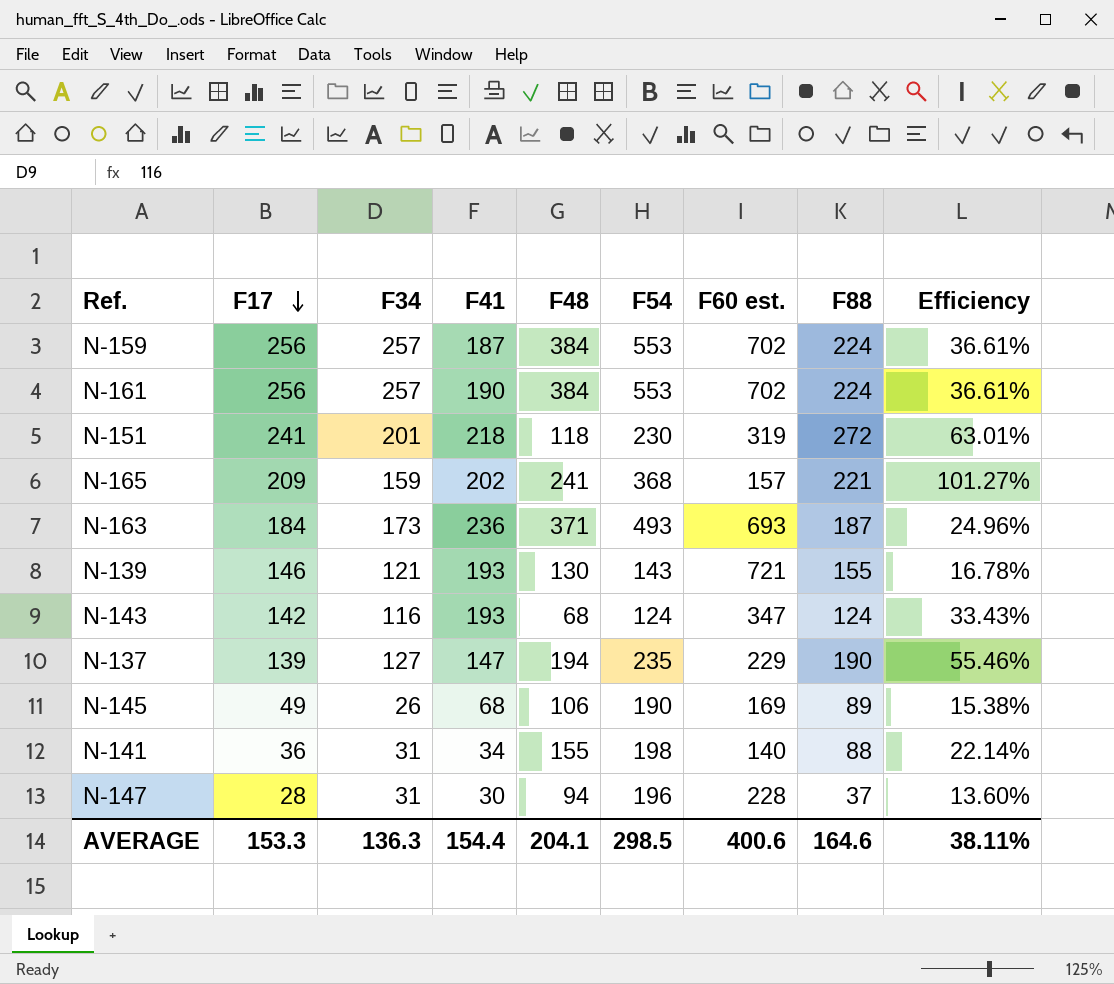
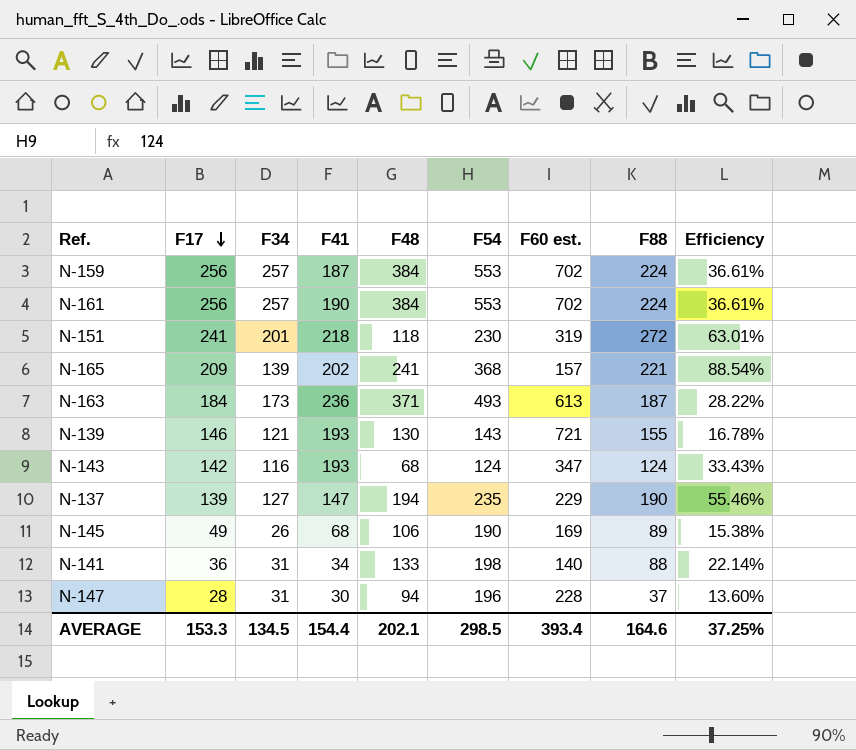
N-165 | F34: 159 -> 139
N-165 | Efficiency: 101.27% -> 88.54%
N-163 | F60 est.: 693 -> 613
N-163 | Efficiency: 24.96% -> 28.22%
N-141 | F48: 155 -> 133
AVERAGE | F34: 136.3 -> 134.5
AVERAGE | F48: 204.1 -> 202.1
AVERAGE | F60 est.: 400.6 -> 393.4
AVERAGE | Efficiency: 38.11% -> 37.25%

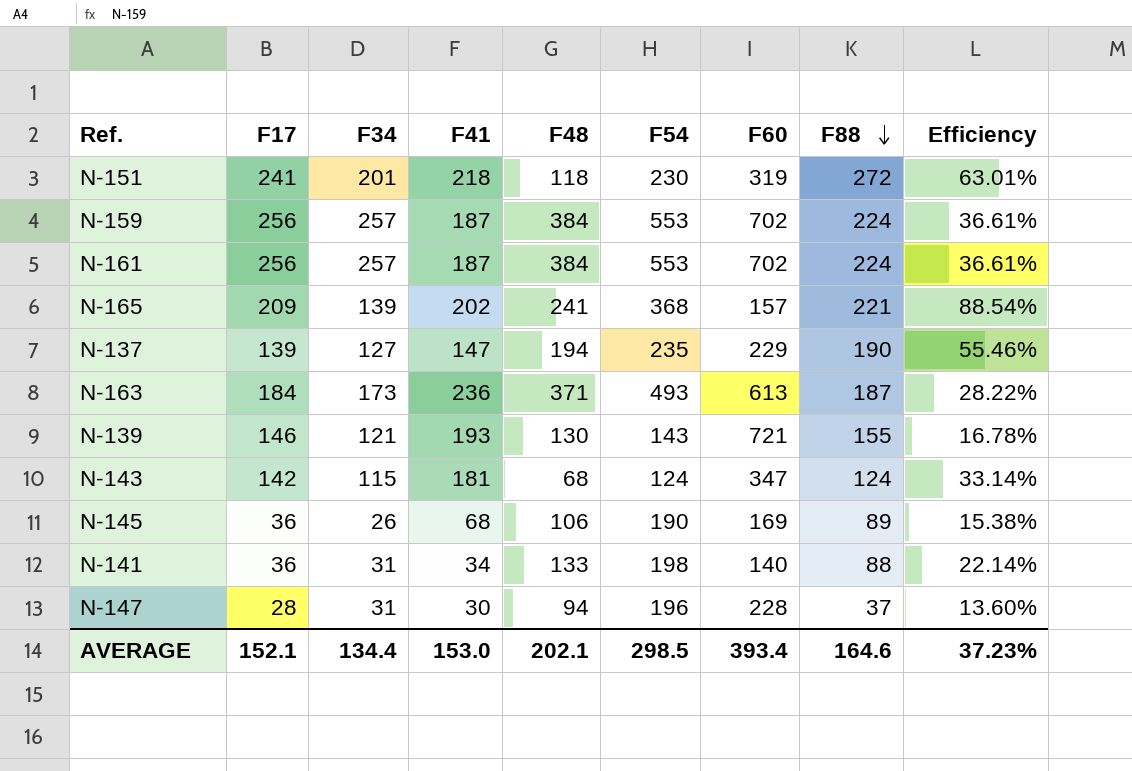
row order: F17 descending -> F88 descending
column name: F60 est. -> F60
N-161 | F41: 190 -> 187
N-143 | F34: 116 -> 115
N-143 | F41: 193 -> 181
N-143 | Efficiency: 33.43% -> 33.14%
N-145 | F17: 49 -> 36
AVERAGE | F17: 153.3 -> 152.1
AVERAGE | F34: 134.5 -> 134.4
AVERAGE | F41: 154.4 -> 153.0
AVERAGE | Efficiency: 37.25% -> 37.23%

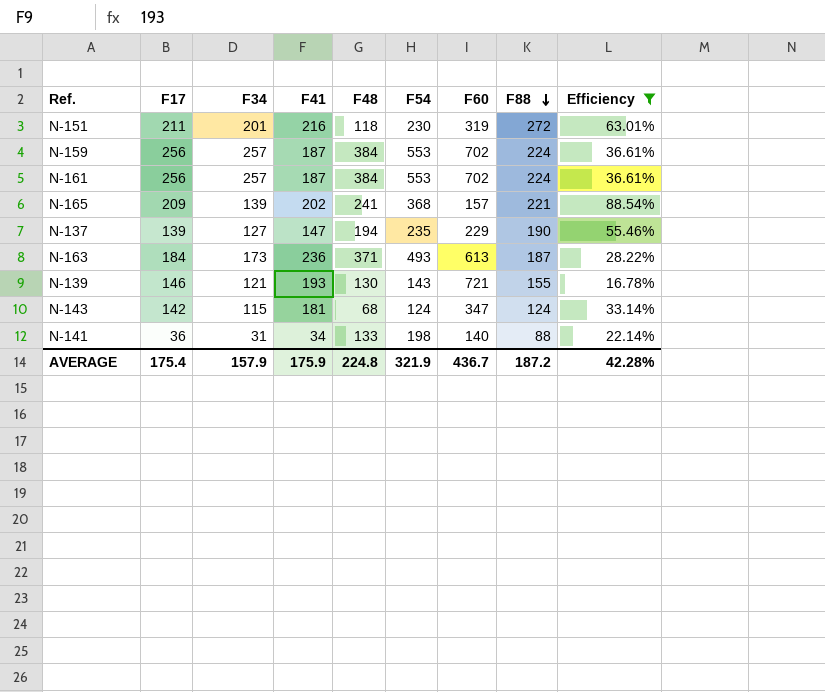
filter: none -> Efficiency >= 16.78%
N-151 | F17: 241 -> 211
N-151 | F41: 218 -> 216
AVERAGE | F17: 152.1 -> 175.4
AVERAGE | F34: 134.4 -> 157.9
AVERAGE | F41: 153.0 -> 175.9
AVERAGE | F48: 202.1 -> 224.8
AVERAGE | F54: 298.5 -> 321.9
AVERAGE | F60: 393.4 -> 436.7
AVERAGE | F88: 164.6 -> 187.2
AVERAGE | Efficiency: 37.23% -> 42.28%

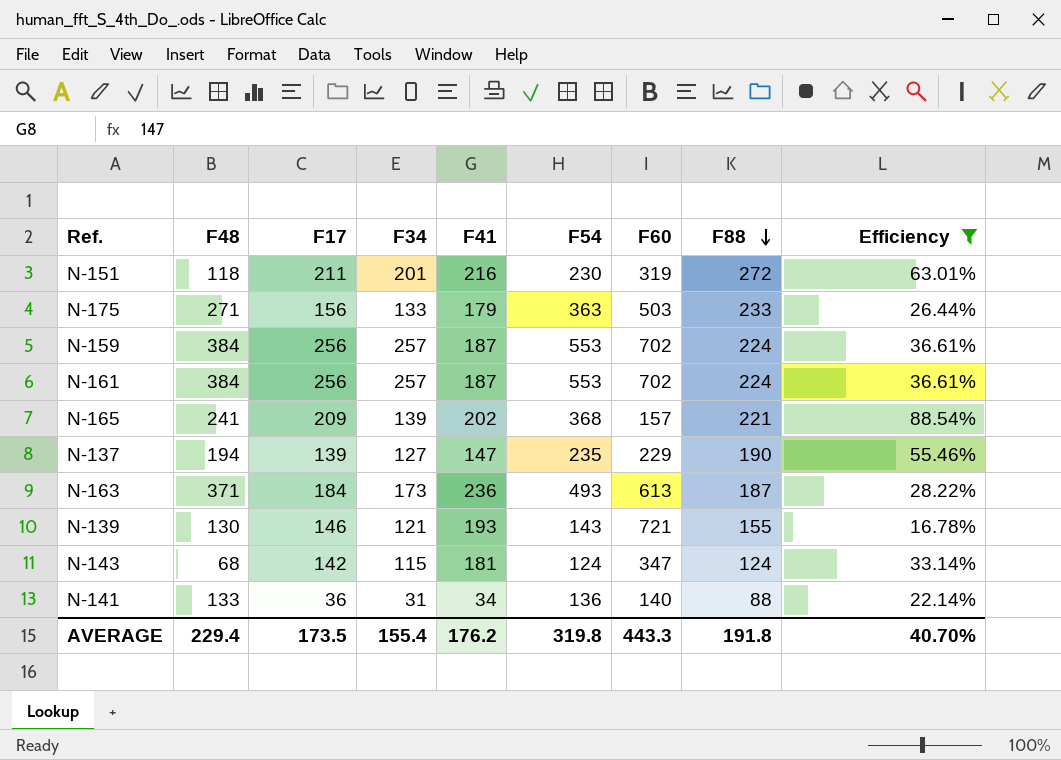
column F48 | position: 5 -> 2
row N-175: none -> 271 | 156 | 133 | 179 | 363 | 503 | 233 | 26.44%
N-141 | F54: 198 -> 136
AVERAGE | F48: 224.8 -> 229.4
AVERAGE | F17: 175.4 -> 173.5
AVERAGE | F34: 157.9 -> 155.4
AVERAGE | F41: 175.9 -> 176.2
AVERAGE | F54: 321.9 -> 319.8
AVERAGE | F60: 436.7 -> 443.3
AVERAGE | F88: 187.2 -> 191.8
AVERAGE | Efficiency: 42.28% -> 40.70%

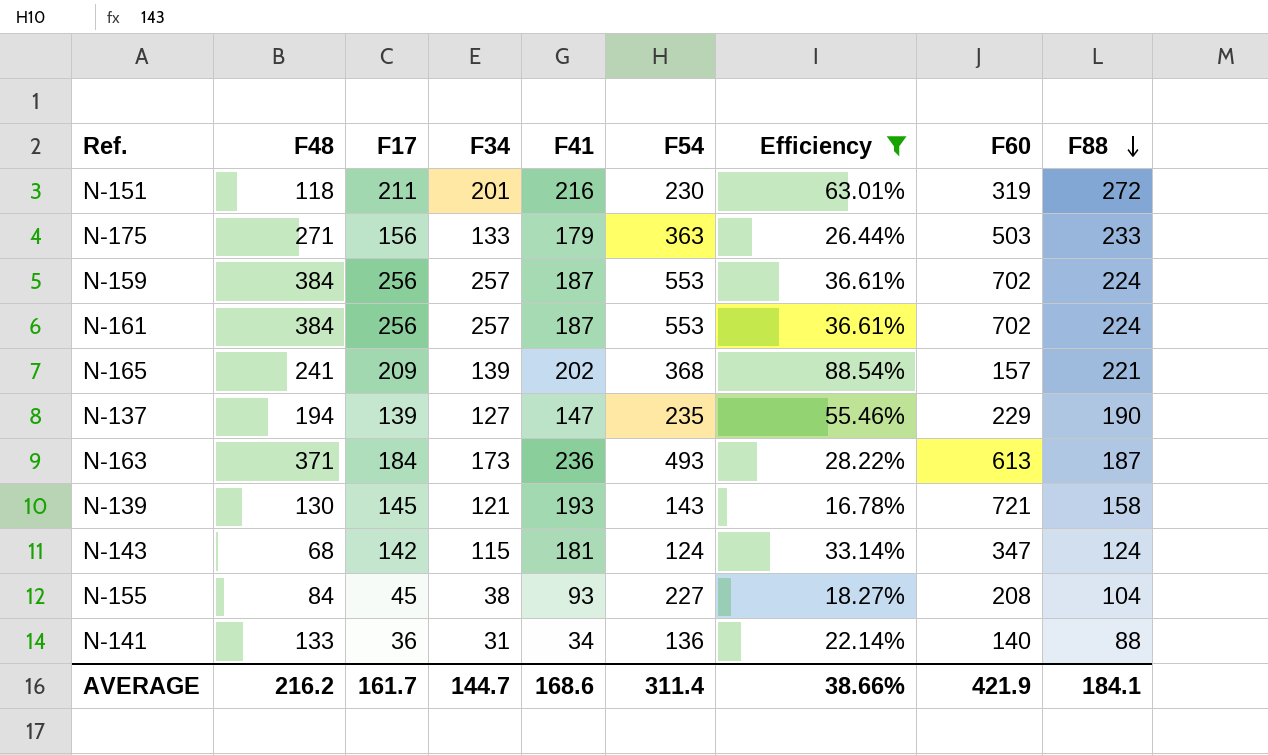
column Efficiency | position: 9 -> 7
N-139 | F17: 146 -> 145
N-139 | F88: 155 -> 158
row N-155: none -> 84 | 45 | 38 | 93 | 227 | 18.27% | 208 | 104
AVERAGE | F48: 229.4 -> 216.2
AVERAGE | F17: 173.5 -> 161.7
AVERAGE | F34: 155.4 -> 144.7
AVERAGE | F41: 176.2 -> 168.6
AVERAGE | F54: 319.8 -> 311.4
AVERAGE | Efficiency: 40.70% -> 38.66%
AVERAGE | F60: 443.3 -> 421.9
AVERAGE | F88: 191.8 -> 184.1

